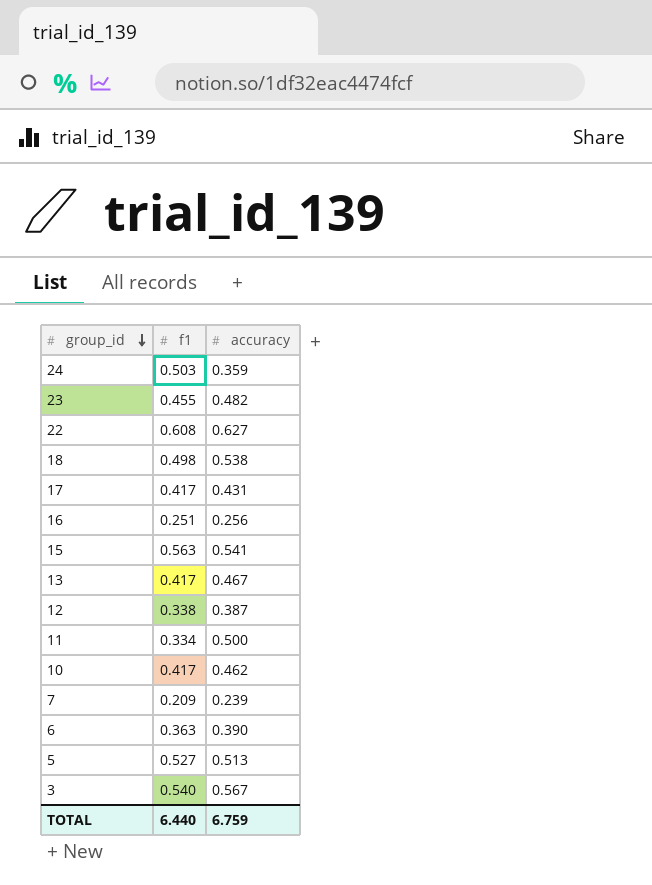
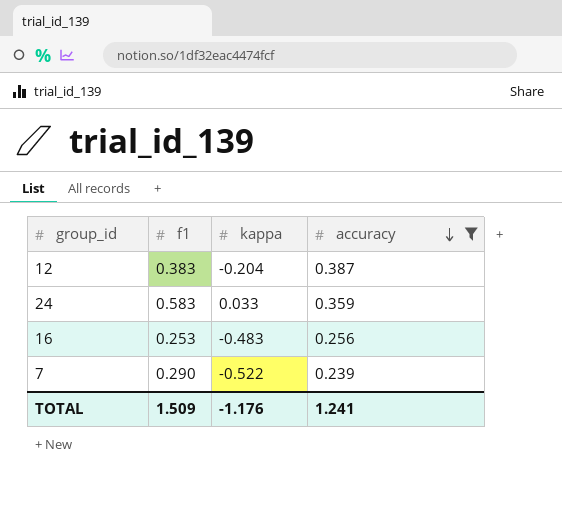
filter: none -> accuracy <= 0.387
row order: group_id descending -> accuracy descending
column kappa | position: none -> 3
12 | f1: 0.338 -> 0.383
24 | f1: 0.503 -> 0.583
16 | f1: 0.251 -> 0.253
7 | f1: 0.209 -> 0.290
TOTAL | f1: 6.440 -> 1.509
TOTAL | accuracy: 6.759 -> 1.241

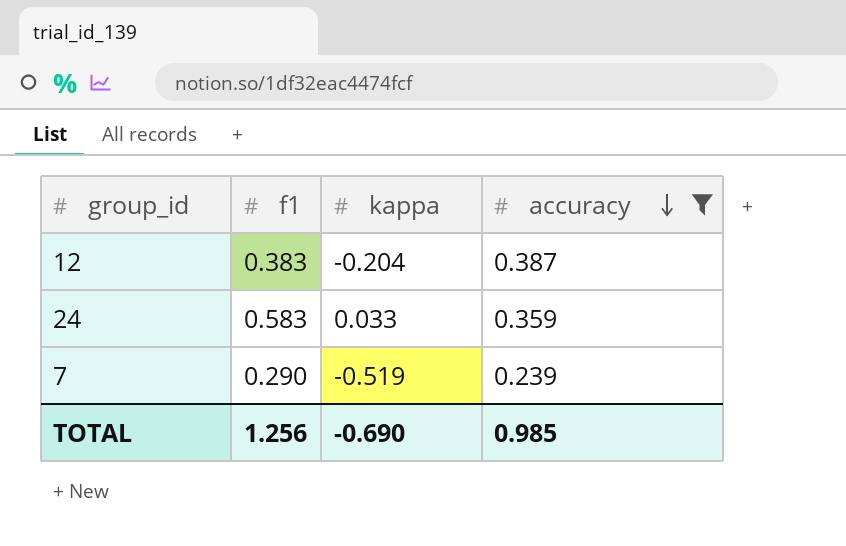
row 16: 0.253 | -0.483 | 0.256 -> none
7 | kappa: -0.522 -> -0.519
TOTAL | f1: 1.509 -> 1.256
TOTAL | kappa: -1.176 -> -0.690
TOTAL | accuracy: 1.241 -> 0.985

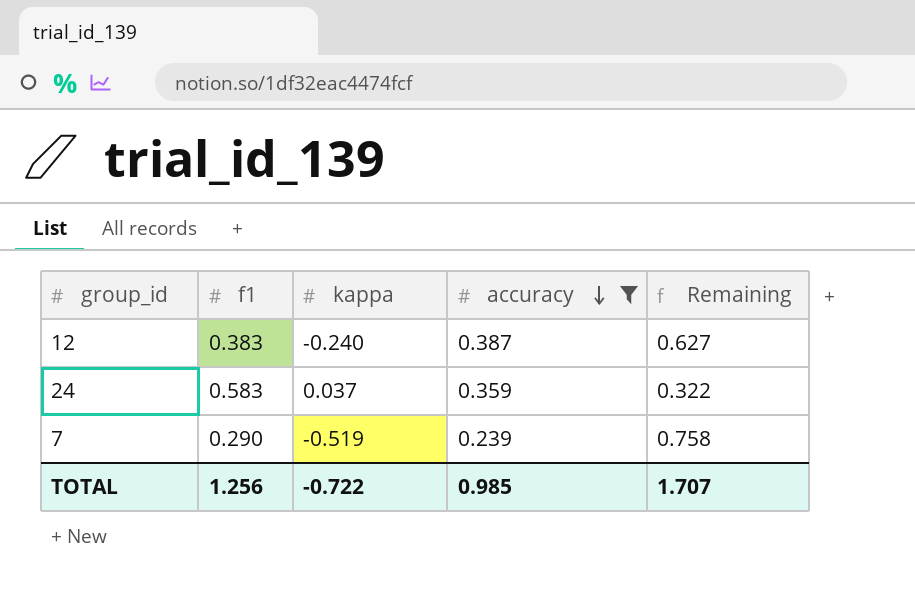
column Remaining | formula: none -> [accuracy] - [kappa]
12 | kappa: -0.204 -> -0.240
24 | kappa: 0.033 -> 0.037
TOTAL | kappa: -0.690 -> -0.722

